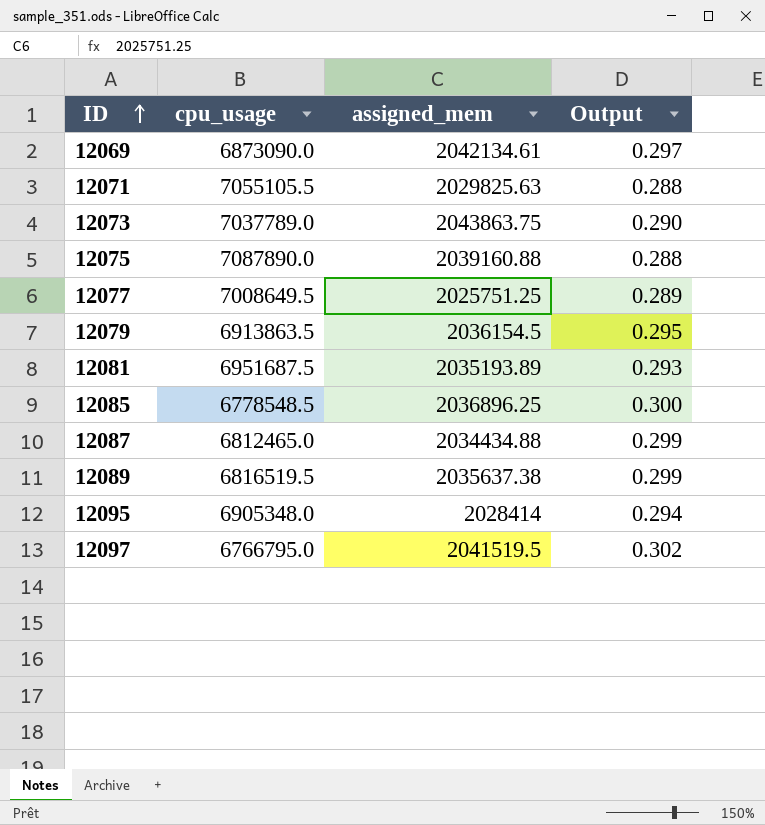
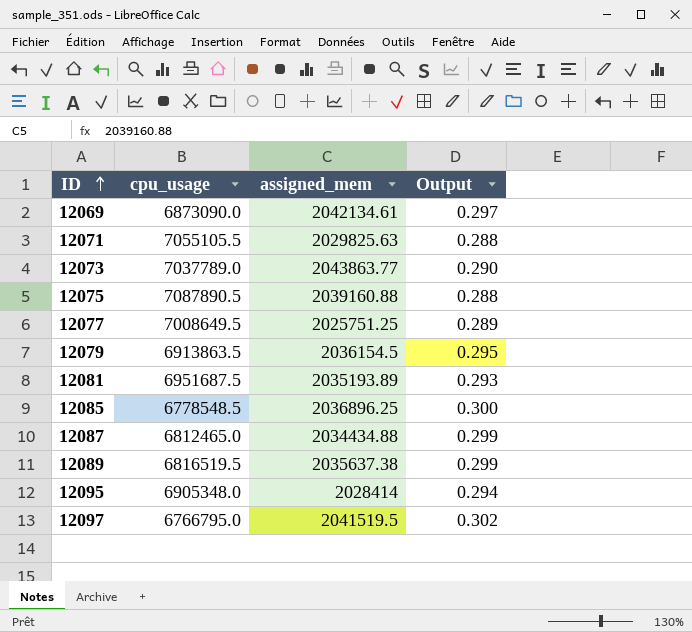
12073 | assigned_mem: 2043863.75 -> 2043863.77
12075 | cpu_usage: 7087890.0 -> 7087890.5

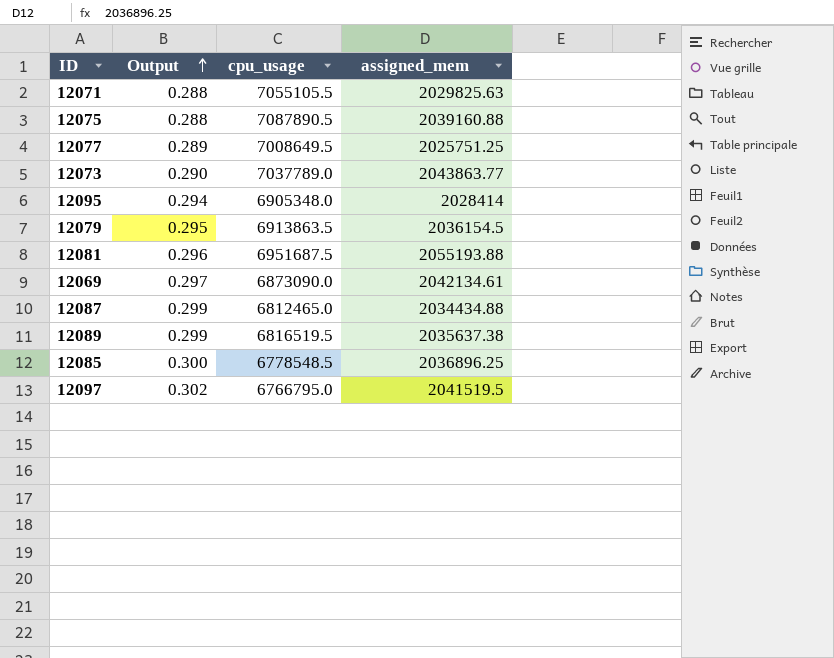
row order: ID ascending -> Output ascending
column Output | position: 4 -> 2
12081 | Output: 0.293 -> 0.296
12081 | assigned_mem: 2035193.89 -> 2055193.88

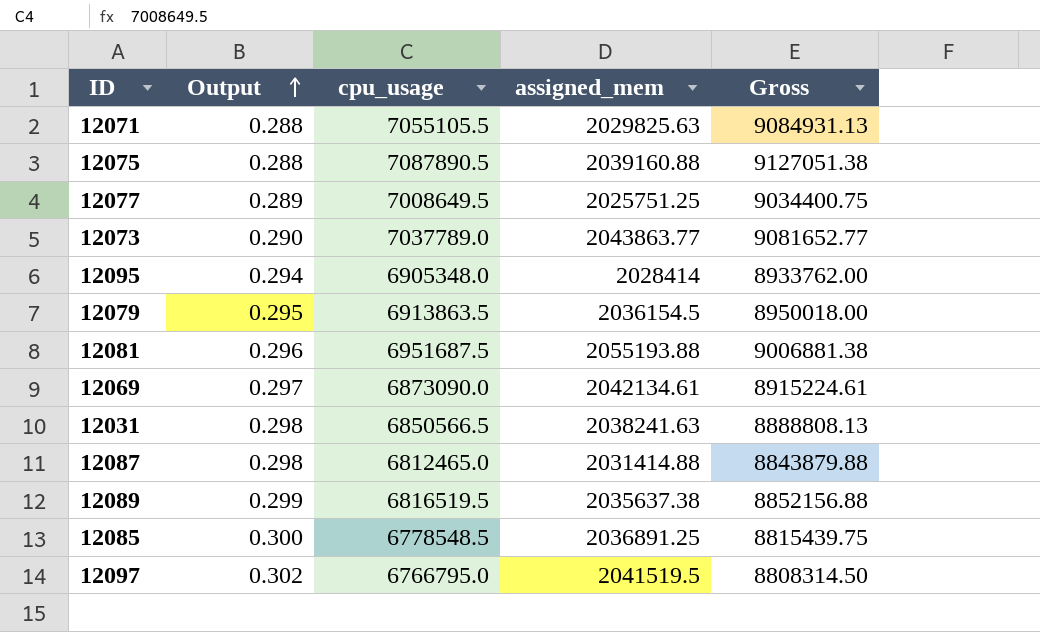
column Gross | formula: none -> [cpu_usage] + [assigned_mem]
row 12031: none -> 0.298 | 6850566.5 | 2038241.63 | 8888808.13
12087 | Output: 0.299 -> 0.298
12087 | assigned_mem: 2034434.88 -> 2031414.88
12085 | assigned_mem: 2036896.25 -> 2036891.25

